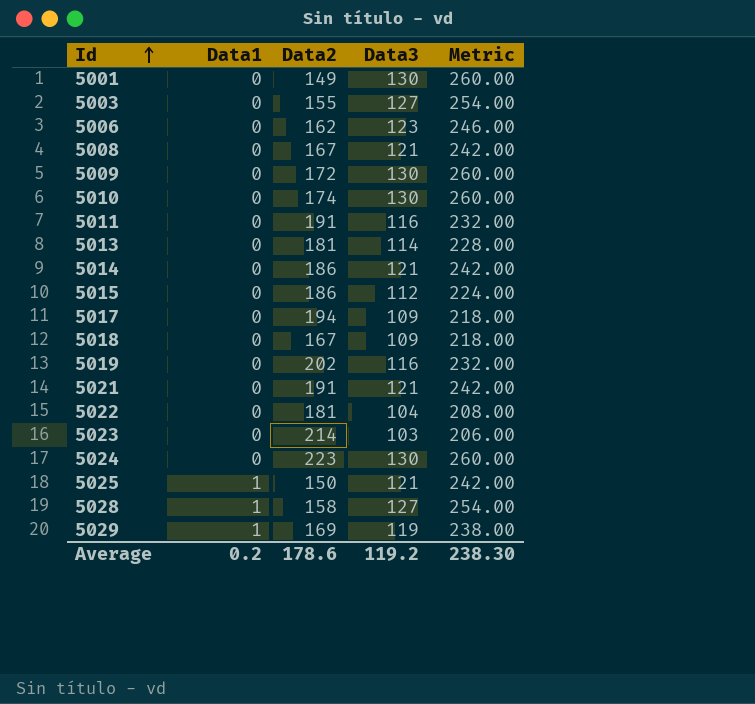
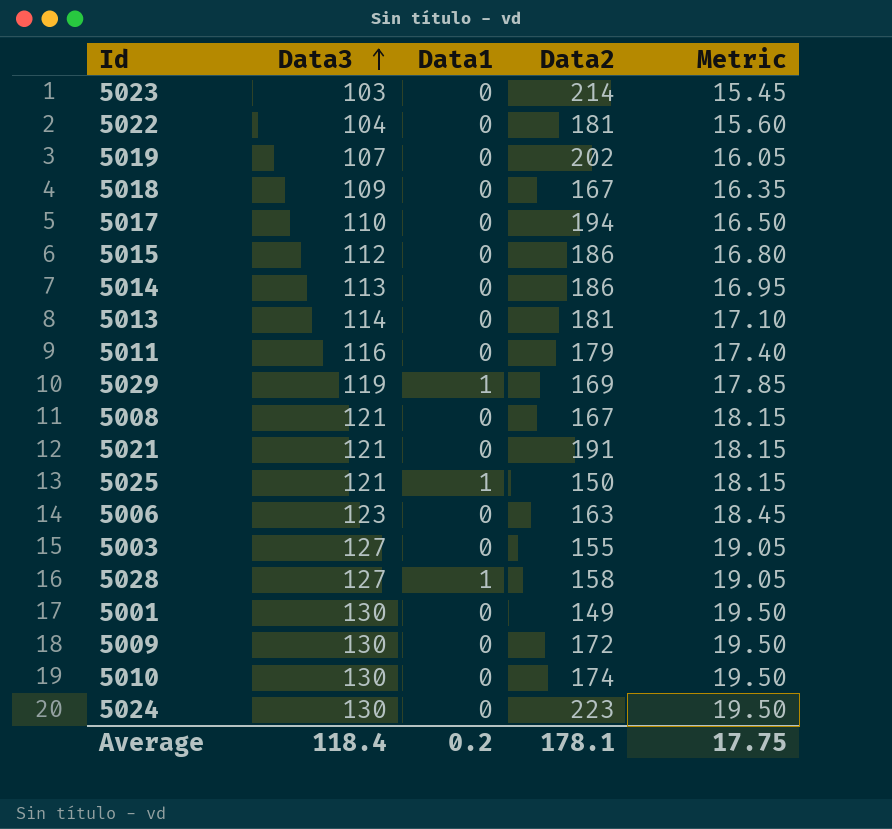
row order: Id ascending -> Data3 ascending
column Data3 | position: 4 -> 2
column Metric | formula: [Data3] * 2 -> [Data3] * 0.15
5019 | Data3: 116 -> 107
5017 | Data3: 109 -> 110
5014 | Data3: 121 -> 113
5011 | Data2: 191 -> 179
5006 | Data2: 162 -> 163
Average | Data3: 119.2 -> 118.4
Average | Data2: 178.6 -> 178.1
Average | Metric: 238.30 -> 17.75

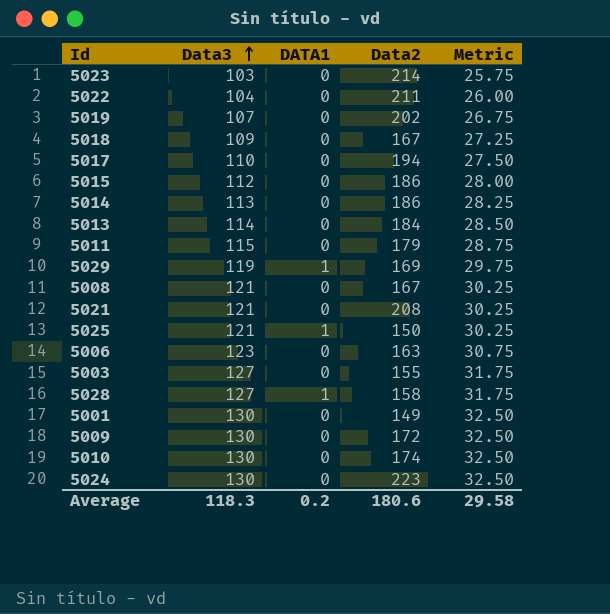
column name: Data1 -> DATA1
column Metric | formula: [Data3] * 0.15 -> [Data3] * 0.25
5022 | Data2: 181 -> 211
5013 | Data2: 181 -> 184
5011 | Data3: 116 -> 115
5021 | Data2: 191 -> 208
Average | Data3: 118.4 -> 118.3
Average | Data2: 178.1 -> 180.6
Average | Metric: 17.75 -> 29.58

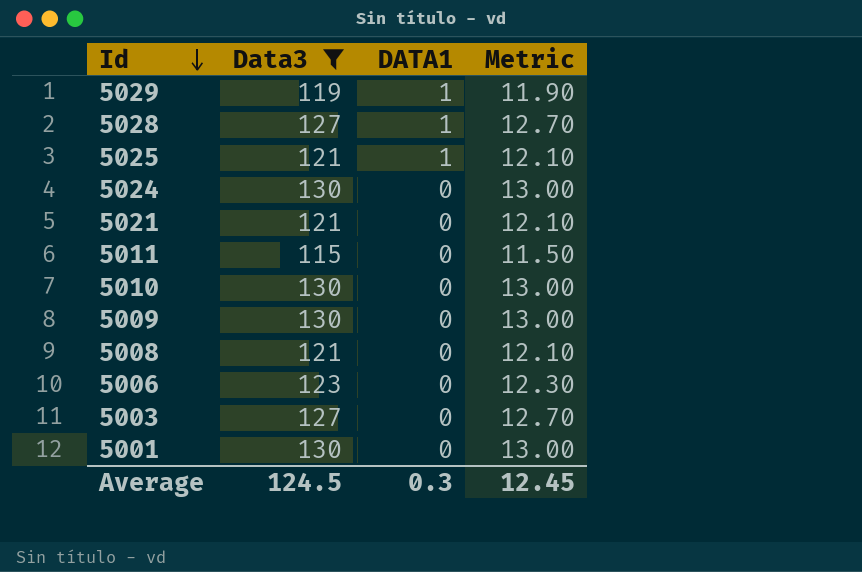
filter: none -> Data3 >= 115
row order: Data3 ascending -> Id descending
column Data2 | position: 4 -> none
column Metric | formula: [Data3] * 0.25 -> [Data3] * 0.1
Average | Data3: 118.3 -> 124.5
Average | DATA1: 0.2 -> 0.3
Average | Metric: 29.58 -> 12.45

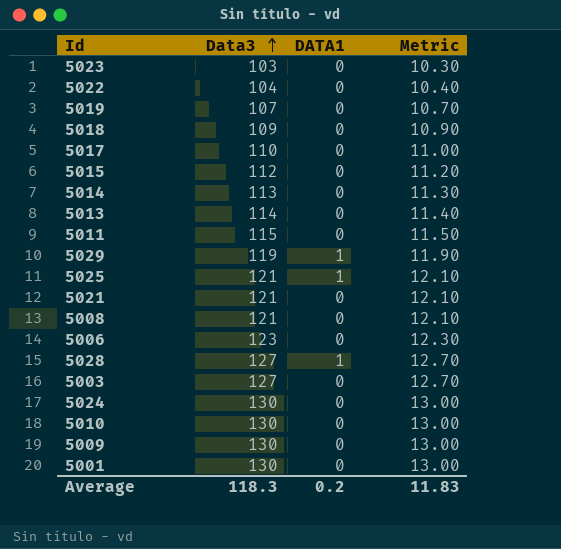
filter: Data3 >= 115 -> none
row order: Id descending -> Data3 ascending
Average | Data3: 124.5 -> 118.3
Average | DATA1: 0.3 -> 0.2
Average | Metric: 12.45 -> 11.83

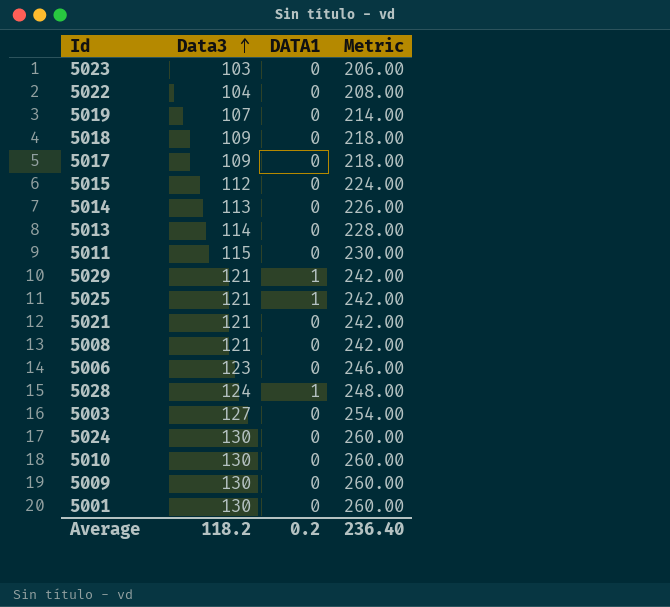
column Metric | formula: [Data3] * 0.1 -> [Data3] * 2
5017 | Data3: 110 -> 109
5029 | Data3: 119 -> 121
5028 | Data3: 127 -> 124
Average | Data3: 118.3 -> 118.2
Average | Metric: 11.83 -> 236.40

